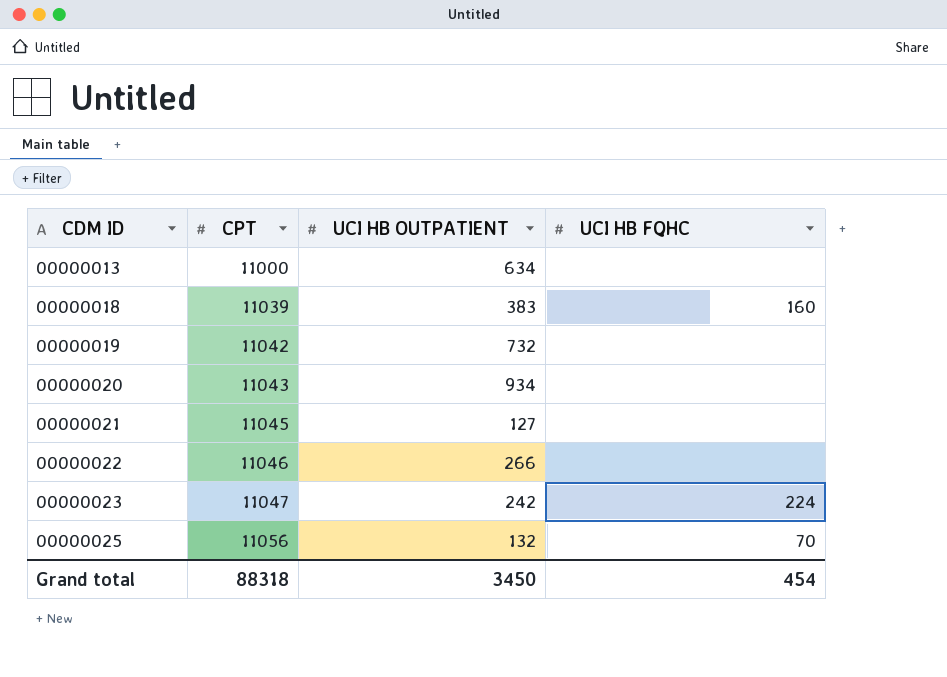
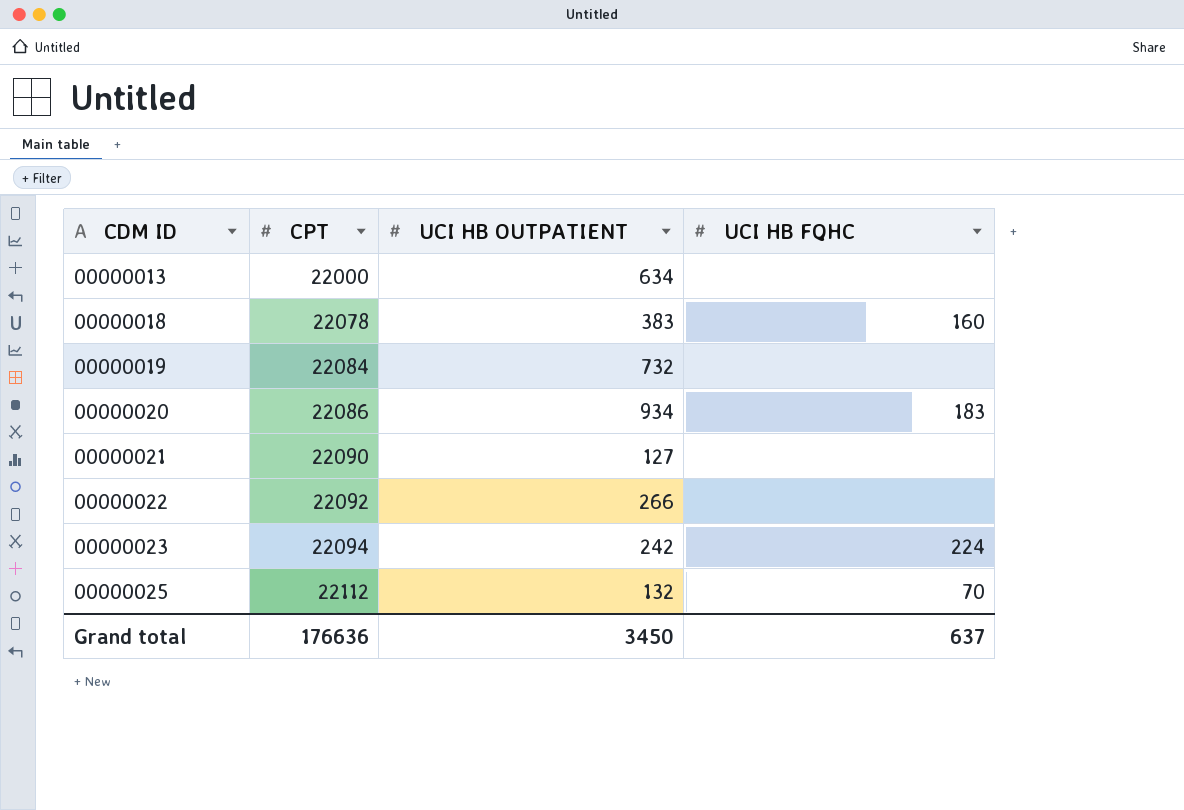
00000013 | CPT: 11000 -> 22000
00000018 | CPT: 11039 -> 22078
00000019 | CPT: 11042 -> 22084
00000020 | CPT: 11043 -> 22086
00000020 | UCI HB FQHC: none -> 183
00000021 | CPT: 11045 -> 22090
00000022 | CPT: 11046 -> 22092
00000023 | CPT: 11047 -> 22094
00000025 | CPT: 11056 -> 22112
Grand total | CPT: 88318 -> 176636
Grand total | UCI HB FQHC: 454 -> 637

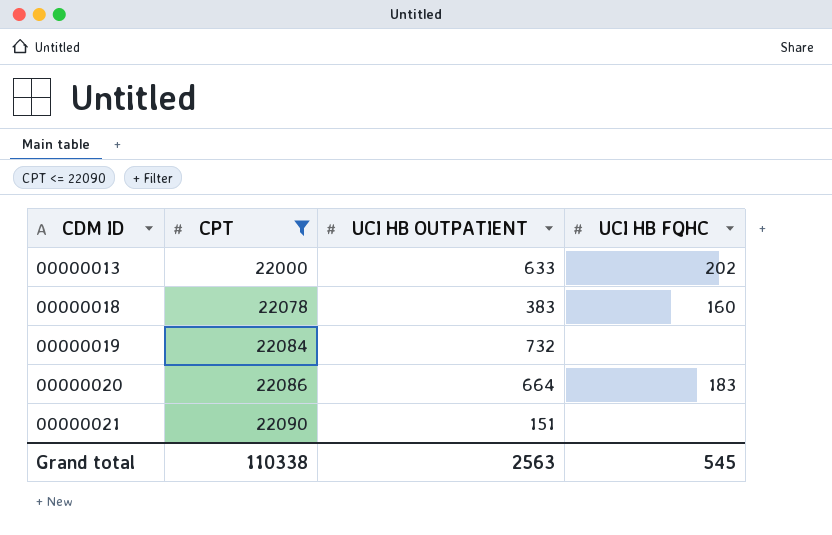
filter: none -> CPT <= 22090
00000013 | UCI HB OUTPATIENT: 634 -> 633
00000013 | UCI HB FQHC: none -> 202
00000020 | UCI HB OUTPATIENT: 934 -> 664
00000021 | UCI HB OUTPATIENT: 127 -> 151
Grand total | CPT: 176636 -> 110338
Grand total | UCI HB OUTPATIENT: 3450 -> 2563
Grand total | UCI HB FQHC: 637 -> 545

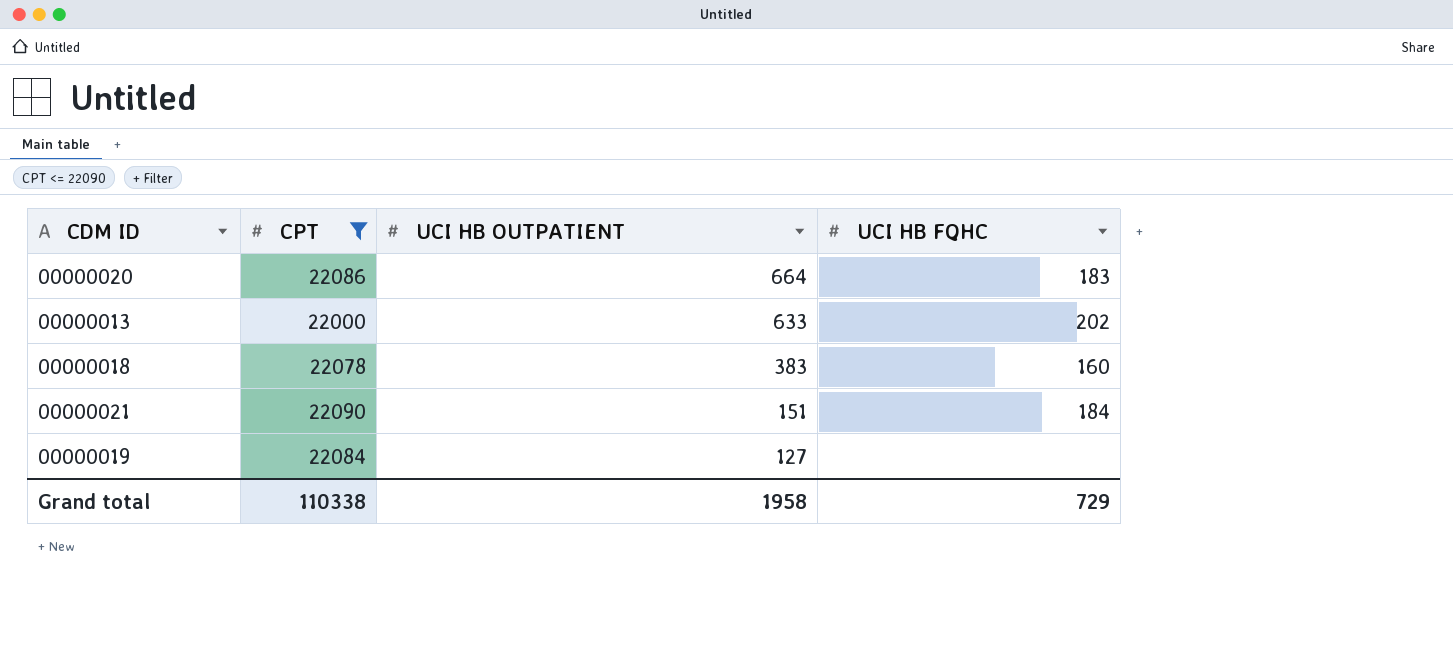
row order: CDM ID ascending -> UCI HB OUTPATIENT descending
00000021 | UCI HB FQHC: none -> 184
00000019 | UCI HB OUTPATIENT: 732 -> 127
Grand total | UCI HB OUTPATIENT: 2563 -> 1958
Grand total | UCI HB FQHC: 545 -> 729

